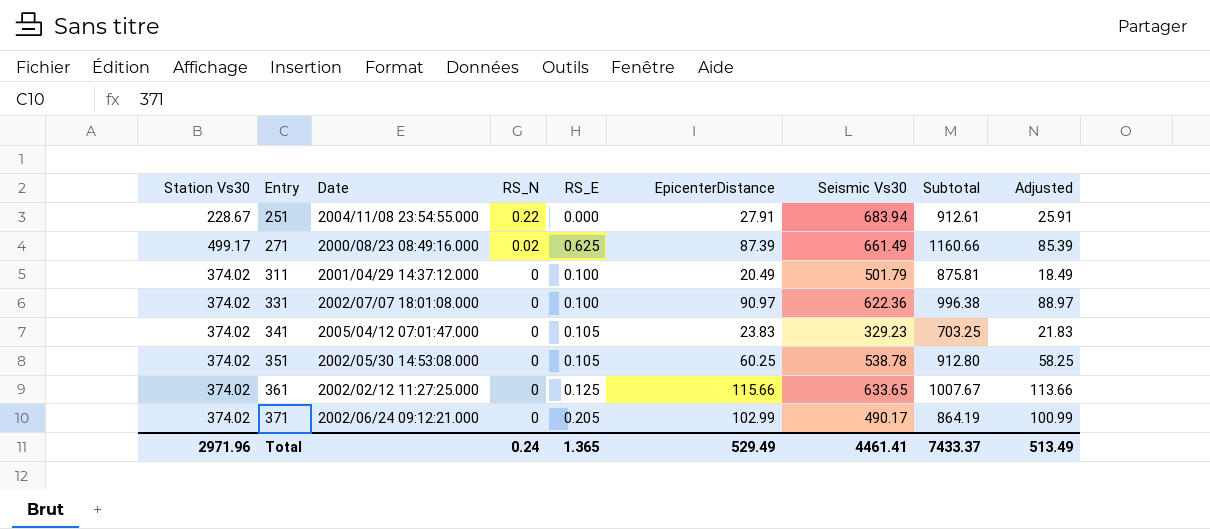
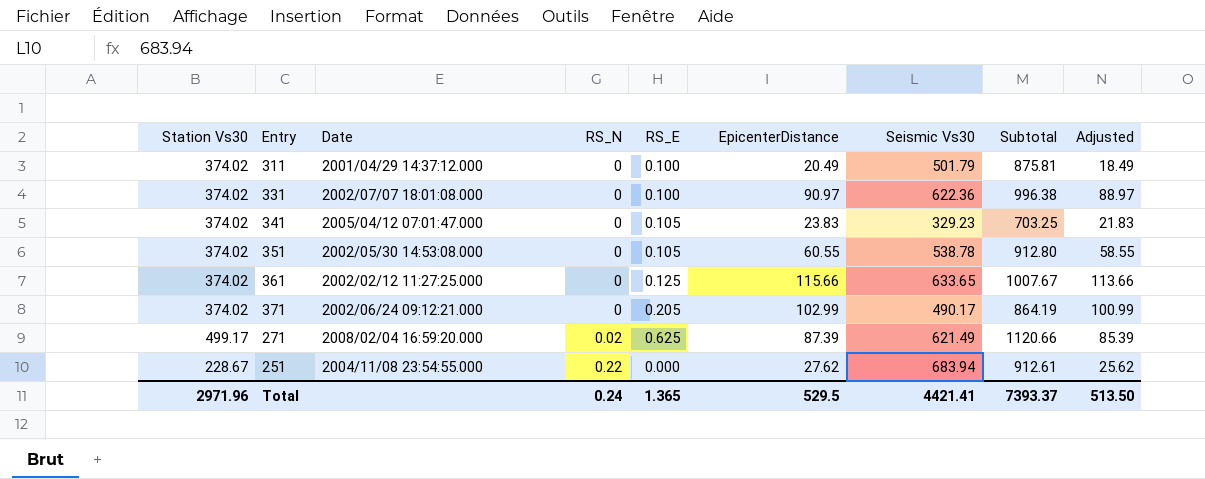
row order: Entry ascending -> RS_N ascending
351 | EpicenterDistance: 60.25 -> 60.55
351 | Adjusted: 58.25 -> 58.55
271 | Date: 2000/08/23 08:49:16.000 -> 2008/02/04 16:59:20.000
271 | Seismic Vs30: 661.49 -> 621.49
271 | Subtotal: 1160.66 -> 1120.66
251 | EpicenterDistance: 27.91 -> 27.62
251 | Adjusted: 25.91 -> 25.62
Total | EpicenterDistance: 529.49 -> 529.5
Total | Seismic Vs30: 4461.41 -> 4421.41
Total | Subtotal: 7433.37 -> 7393.37
Total | Adjusted: 513.49 -> 513.50

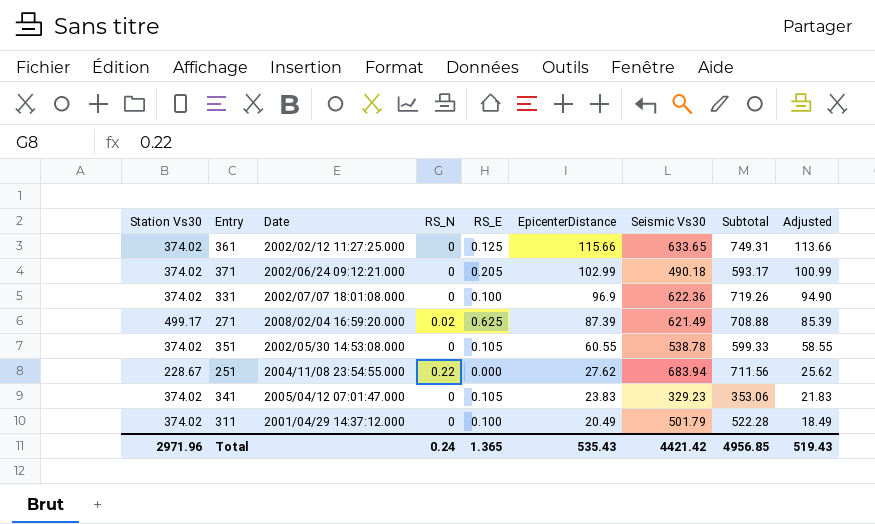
row order: RS_N ascending -> EpicenterDistance descending
column Subtotal | formula: [Station Vs30] + [Seismic Vs30] -> [EpicenterDistance] + [Seismic Vs30]
371 | Seismic Vs30: 490.17 -> 490.18
331 | EpicenterDistance: 90.97 -> 96.9
331 | Adjusted: 88.97 -> 94.90
Total | EpicenterDistance: 529.5 -> 535.43
Total | Seismic Vs30: 4421.41 -> 4421.42
Total | Subtotal: 7393.37 -> 4956.85
Total | Adjusted: 513.50 -> 519.43

